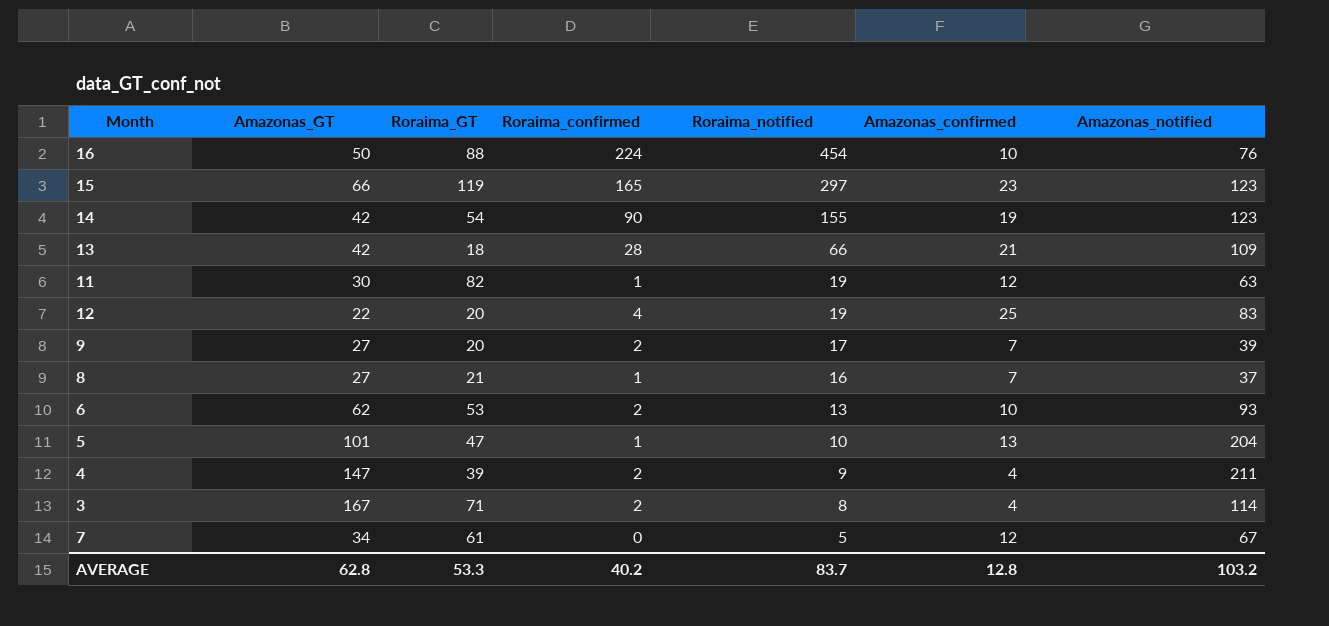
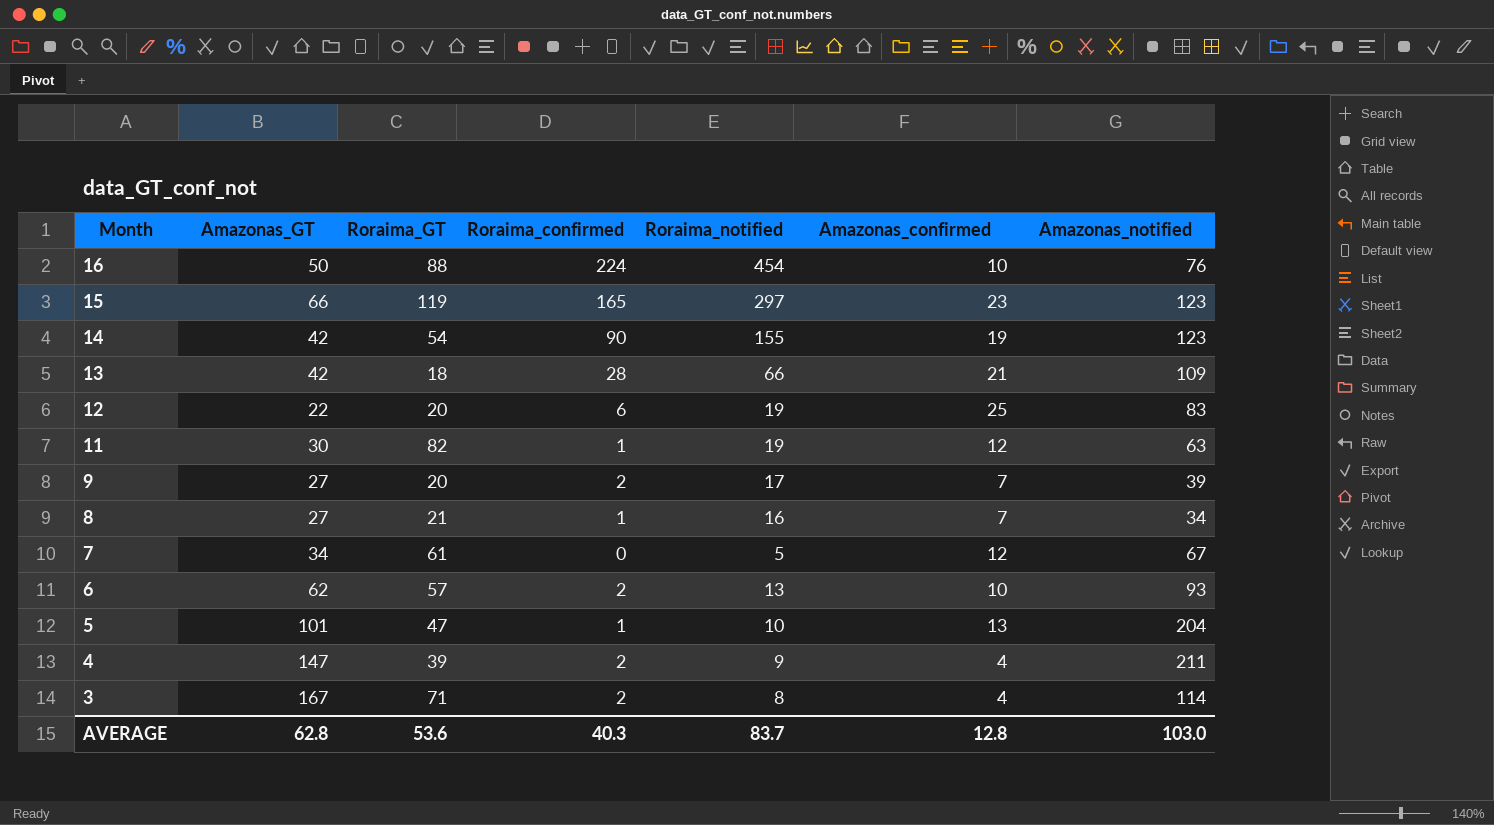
row order: Roraima_notified descending -> Month descending
12 | Roraima_confirmed: 4 -> 6
8 | Amazonas_notified: 37 -> 34
6 | Roraima_GT: 53 -> 57
AVERAGE | Roraima_GT: 53.3 -> 53.6
AVERAGE | Roraima_confirmed: 40.2 -> 40.3
AVERAGE | Amazonas_notified: 103.2 -> 103.0

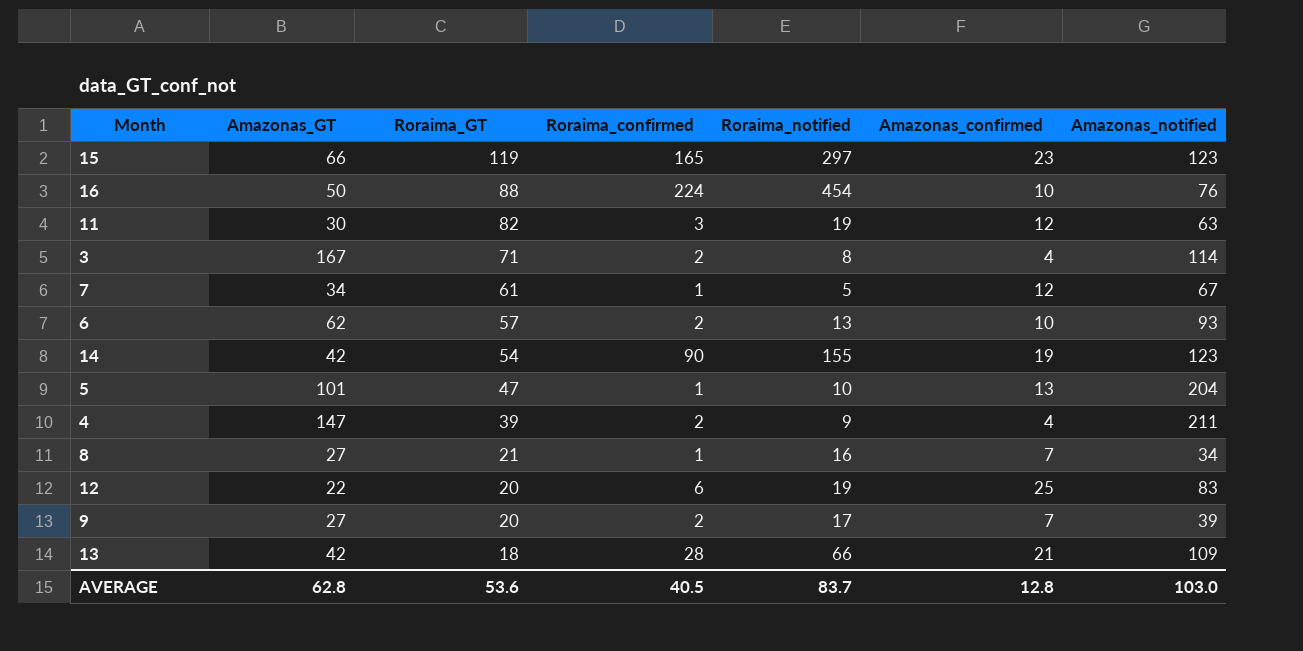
row order: Month descending -> Roraima_GT descending
11 | Roraima_confirmed: 1 -> 3
7 | Roraima_confirmed: 0 -> 1
AVERAGE | Roraima_confirmed: 40.3 -> 40.5

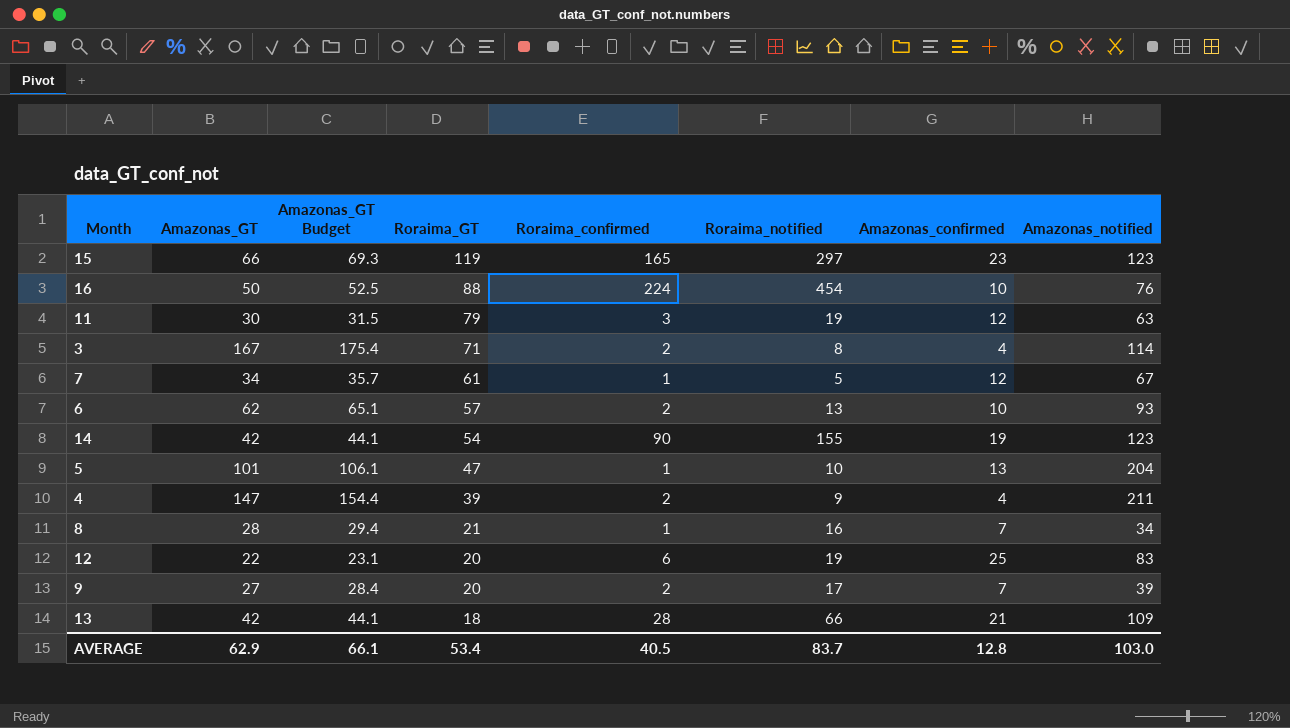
column Amazonas_GT Budget | formula: none -> [Amazonas_GT] * 1.05
11 | Roraima_GT: 82 -> 79
8 | Amazonas_GT: 27 -> 28
AVERAGE | Amazonas_GT: 62.8 -> 62.9
AVERAGE | Roraima_GT: 53.6 -> 53.4

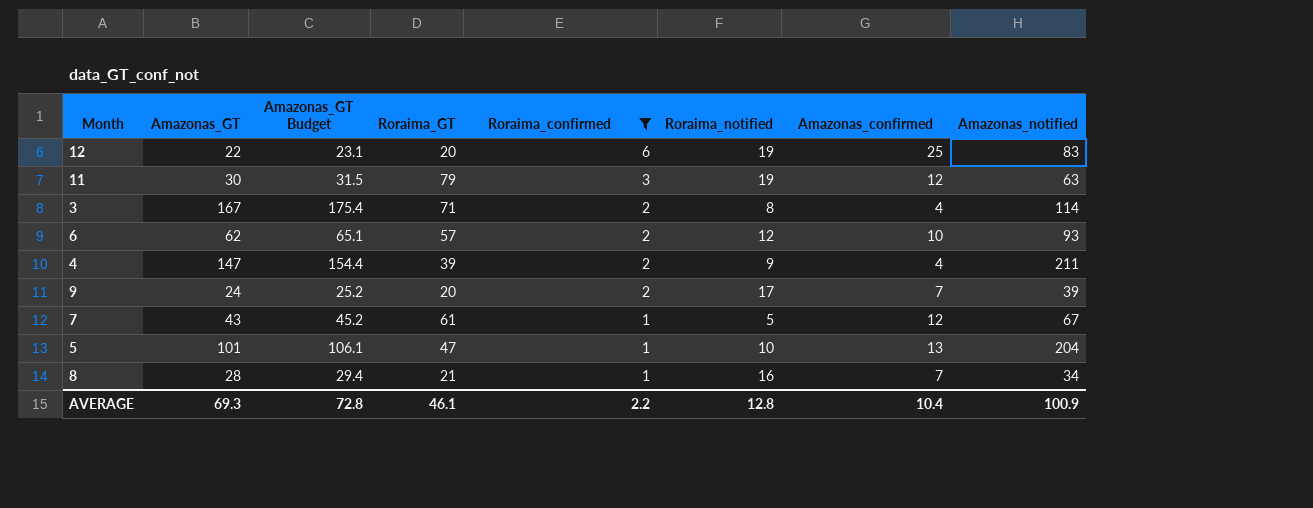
filter: none -> Roraima_confirmed <= 6
row order: Roraima_GT descending -> Roraima_confirmed descending
6 | Roraima_notified: 13 -> 12
9 | Amazonas_GT: 27 -> 24
9 | Amazonas_GT Budget: 28.4 -> 25.2
7 | Amazonas_GT: 34 -> 43
7 | Amazonas_GT Budget: 35.7 -> 45.2
AVERAGE | Amazonas_GT: 62.9 -> 69.3
AVERAGE | Amazonas_GT Budget: 66.1 -> 72.8
AVERAGE | Roraima_GT: 53.4 -> 46.1
AVERAGE | Roraima_confirmed: 40.5 -> 2.2
AVERAGE | Roraima_notified: 83.7 -> 12.8
AVERAGE | Amazonas_confirmed: 12.8 -> 10.4
AVERAGE | Amazonas_notified: 103.0 -> 100.9

